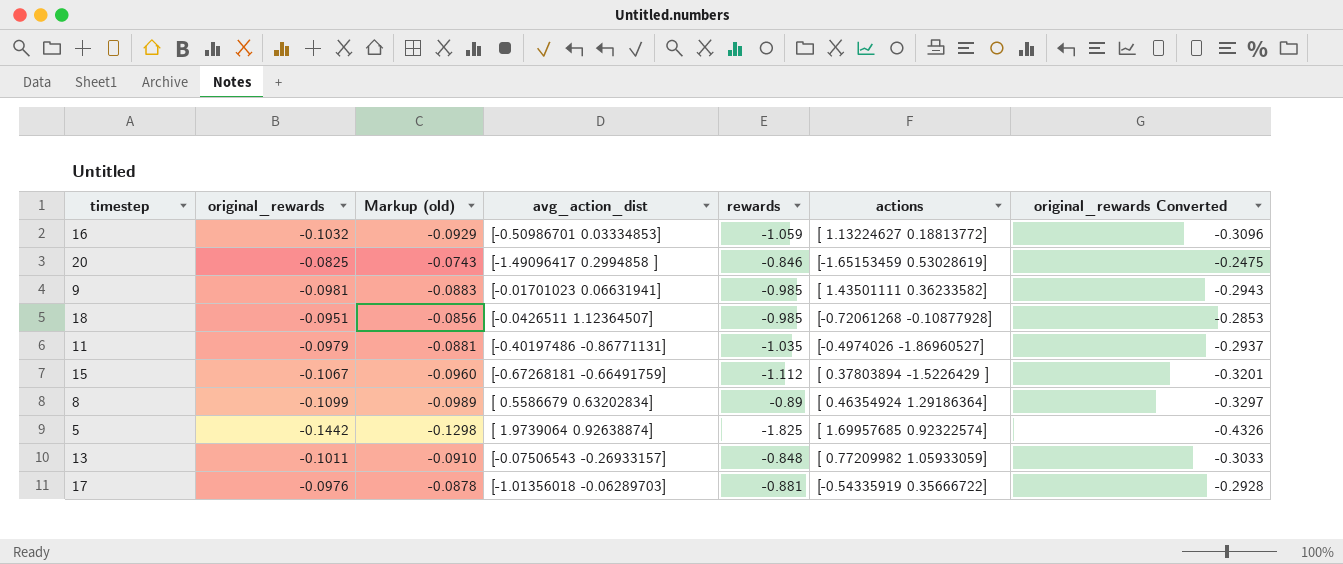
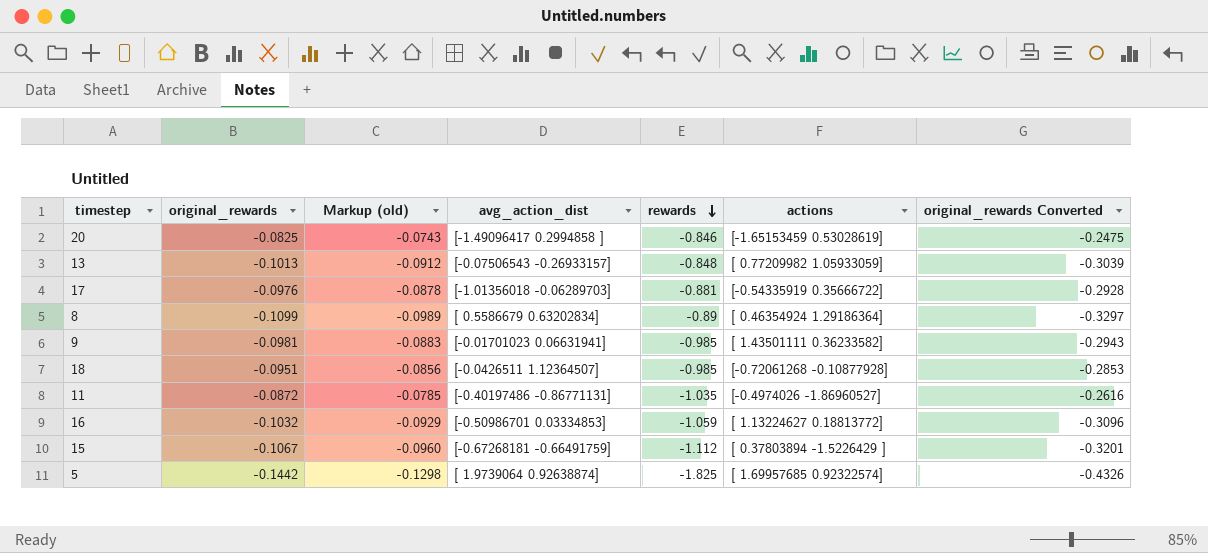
row order: none -> rewards descending
13 | original_rewards: -0.1011 -> -0.1013
13 | Markup (old): -0.0910 -> -0.0912
13 | original_rewards Converted: -0.3033 -> -0.3039
11 | original_rewards: -0.0979 -> -0.0872
11 | Markup (old): -0.0881 -> -0.0785
11 | original_rewards Converted: -0.2937 -> -0.2616

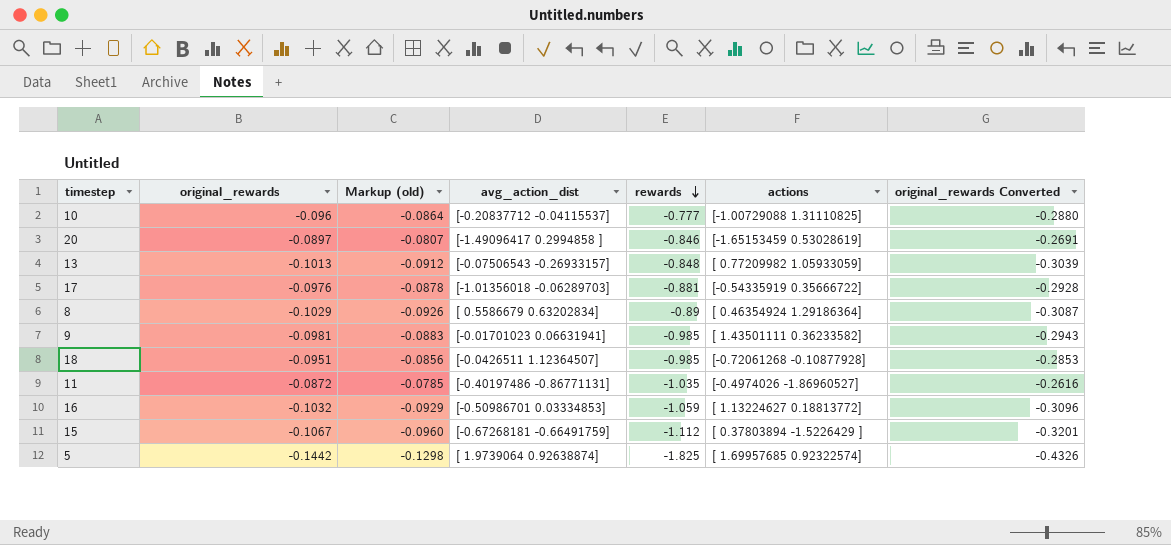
row 10: none -> -0.096 | -0.0864 | [-0.20837712 -0.04115537] | -0.777 | [-1.00729088 1.31110825] | -0.2880
20 | original_rewards: -0.0825 -> -0.0897
20 | Markup (old): -0.0743 -> -0.0807
20 | original_rewards Converted: -0.2475 -> -0.2691
8 | original_rewards: -0.1099 -> -0.1029
8 | Markup (old): -0.0989 -> -0.0926
8 | original_rewards Converted: -0.3297 -> -0.3087

